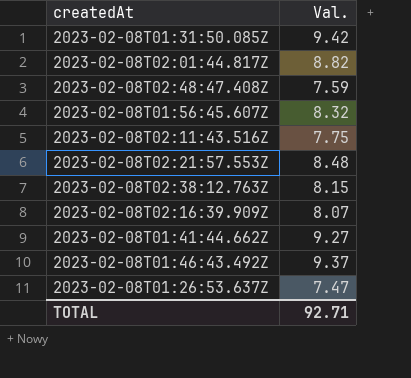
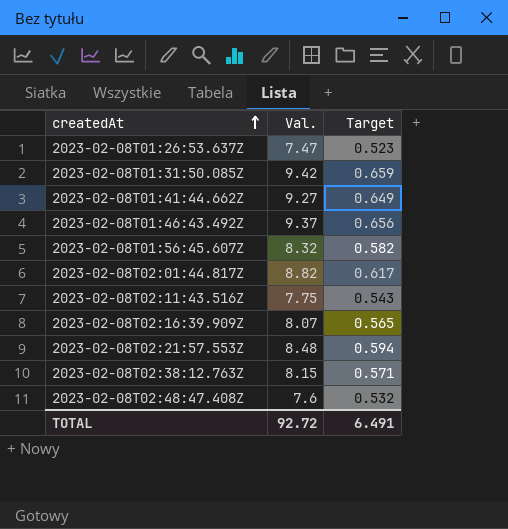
row order: none -> createdAt ascending
column Target | formula: none -> [Val.] * 0.07
2023-02-08T02:48:47.408Z | Val.: 7.59 -> 7.6
TOTAL | Val.: 92.71 -> 92.72

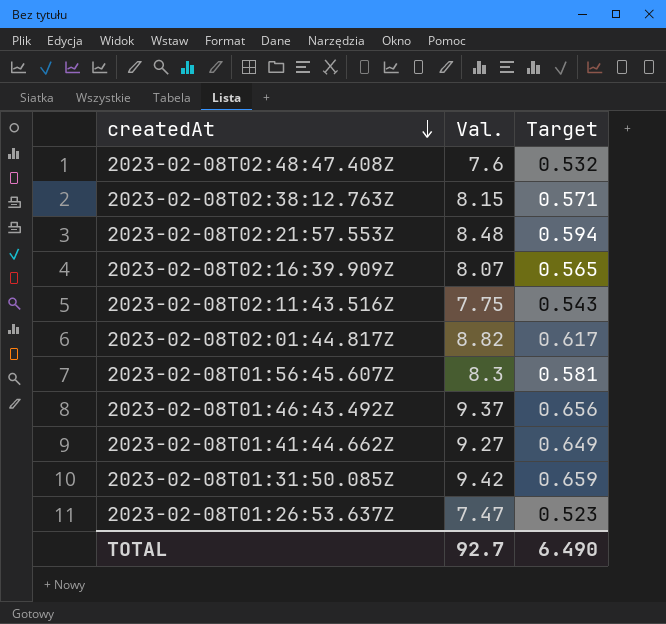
row order: createdAt ascending -> createdAt descending
2023-02-08T01:56:45.607Z | Val.: 8.32 -> 8.3
2023-02-08T01:56:45.607Z | Target: 0.582 -> 0.581
TOTAL | Val.: 92.72 -> 92.7
TOTAL | Target: 6.491 -> 6.490

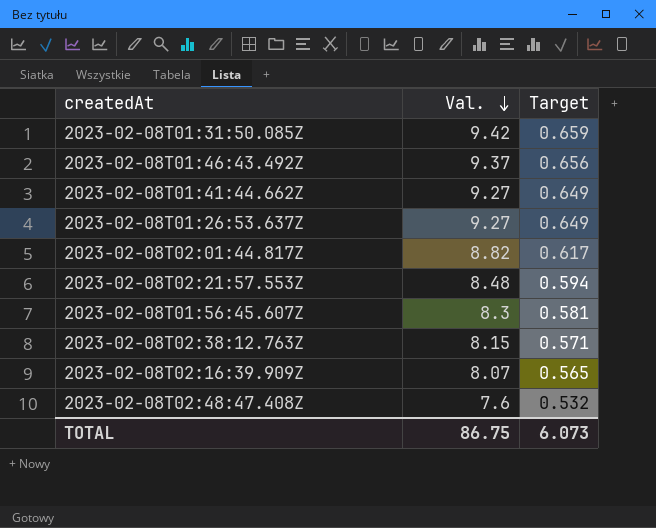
row order: createdAt descending -> Val. descending
row 2023-02-08T02:11:43.516Z: 7.75 | 0.543 -> none
2023-02-08T01:26:53.637Z | Val.: 7.47 -> 9.27
2023-02-08T01:26:53.637Z | Target: 0.523 -> 0.649
TOTAL | Val.: 92.7 -> 86.75
TOTAL | Target: 6.490 -> 6.073

